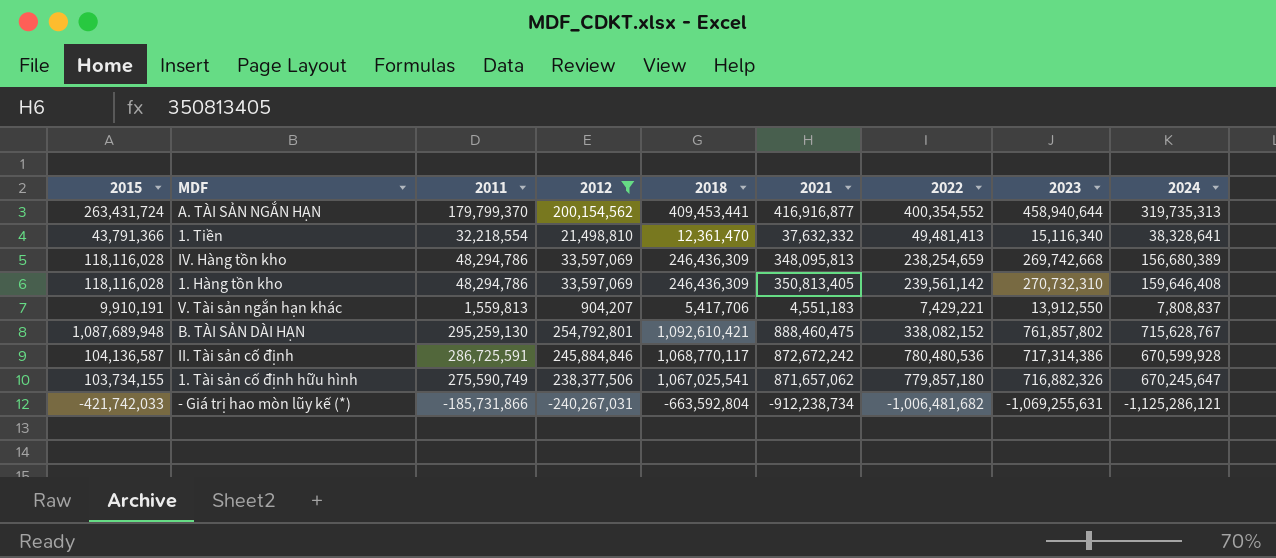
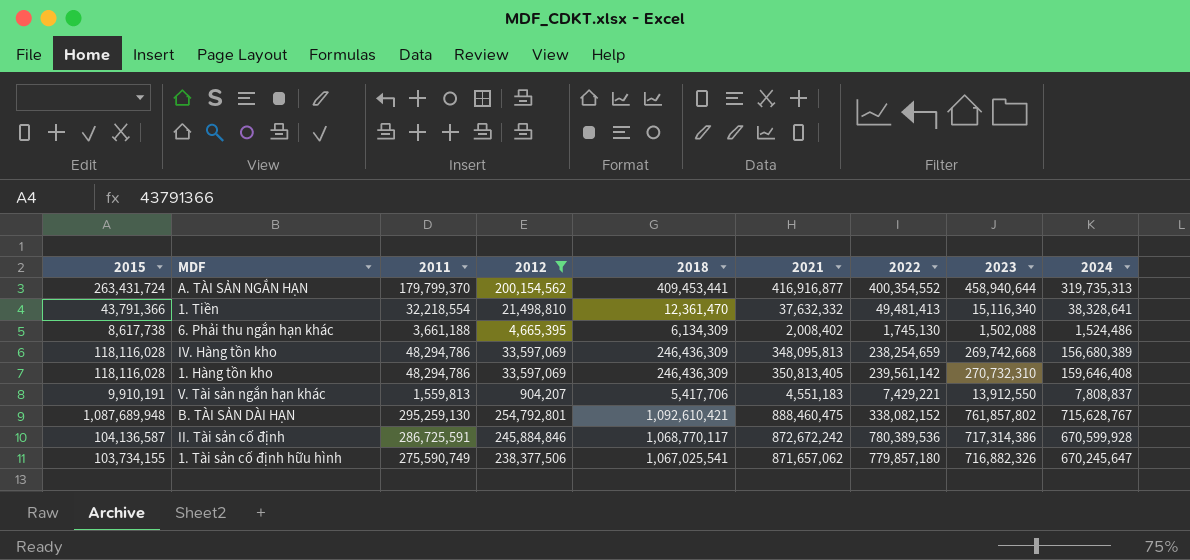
row - Giá trị hao mòn lũy kế (*): -421,742,033 | -185,731,866 | -240,267,031 | -663,592,804 | -912,238,734 | -1,006,481,682 | -1,069,255,631 | -1,125,286,121 -> none
row 6. Phải thu ngắn hạn khác: none -> 8,617,738 | 3,661,188 | 4,665,395 | 6,134,309 | 2,008,402 | 1,745,130 | 1,502,088 | 1,524,486
II. Tài sản cố định | 2022: 780,480,536 -> 780,389,536

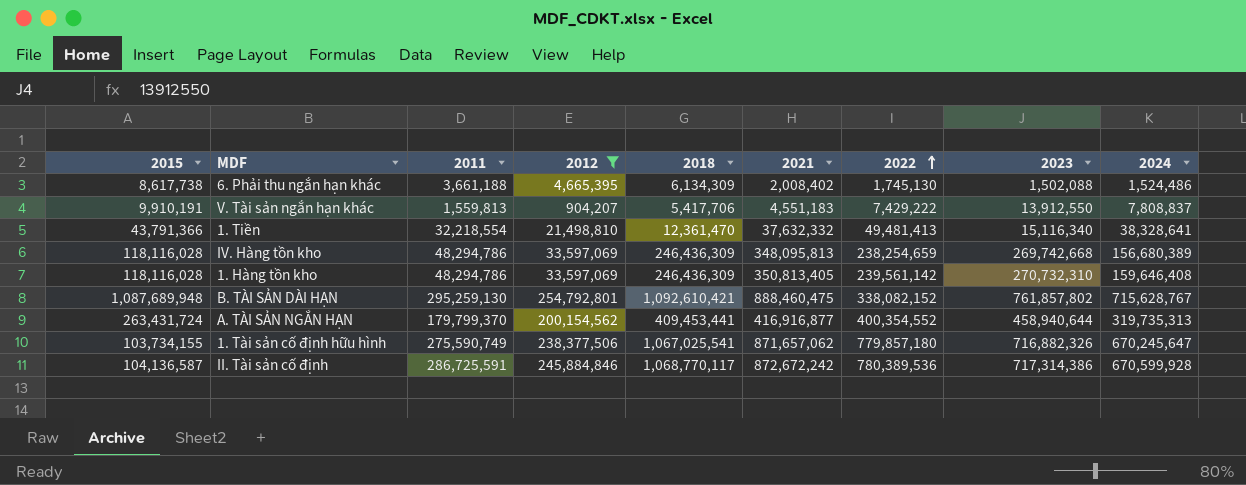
row order: none -> 2022 ascending
V. Tài sản ngắn hạn khác | 2022: 7,429,221 -> 7,429,222

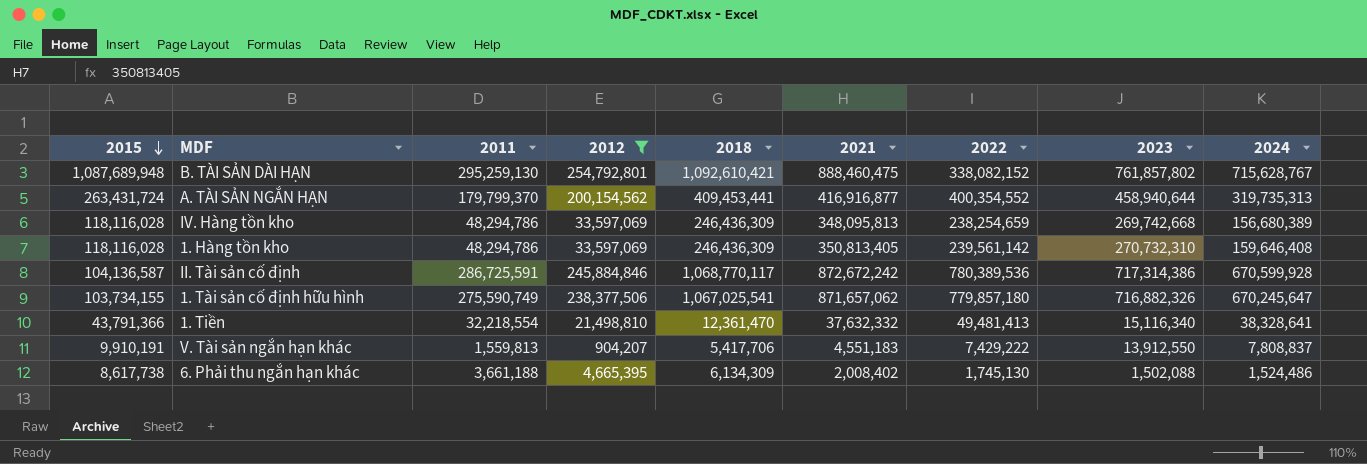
row order: 2022 ascending -> 2015 descending

